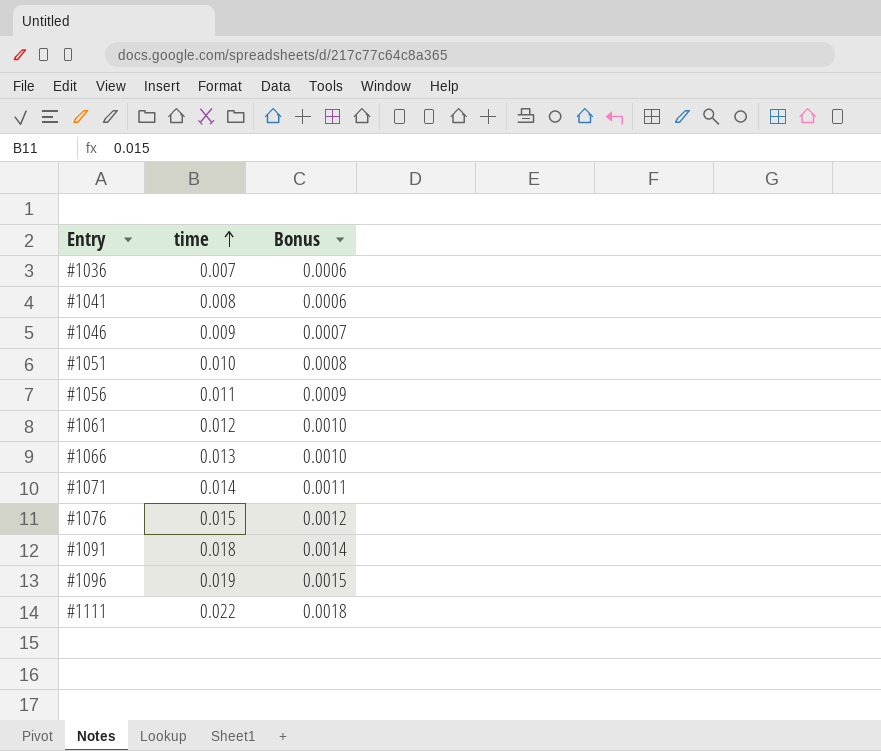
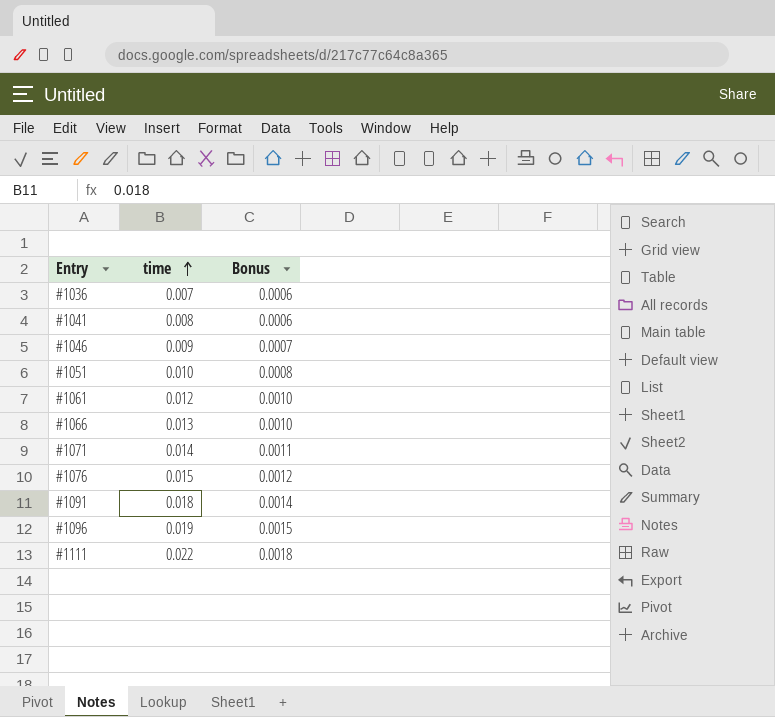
row #1056: 0.011 | 0.0009 -> none

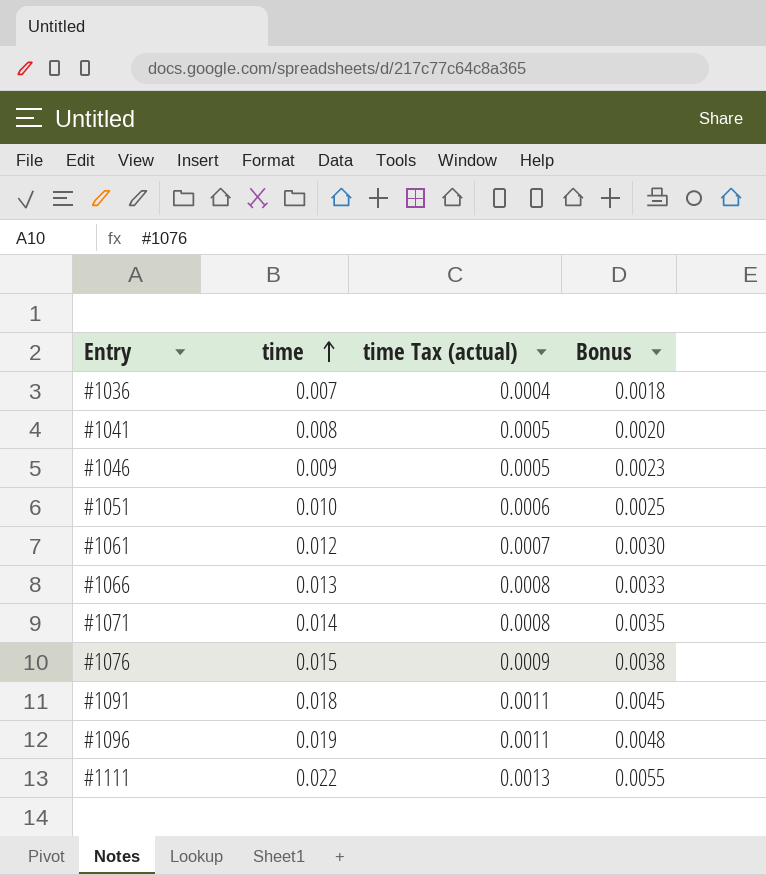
column time Tax (actual) | formula: none -> [time] * 0.06
column Bonus | formula: [time] * 0.08 -> [time] * 0.25

